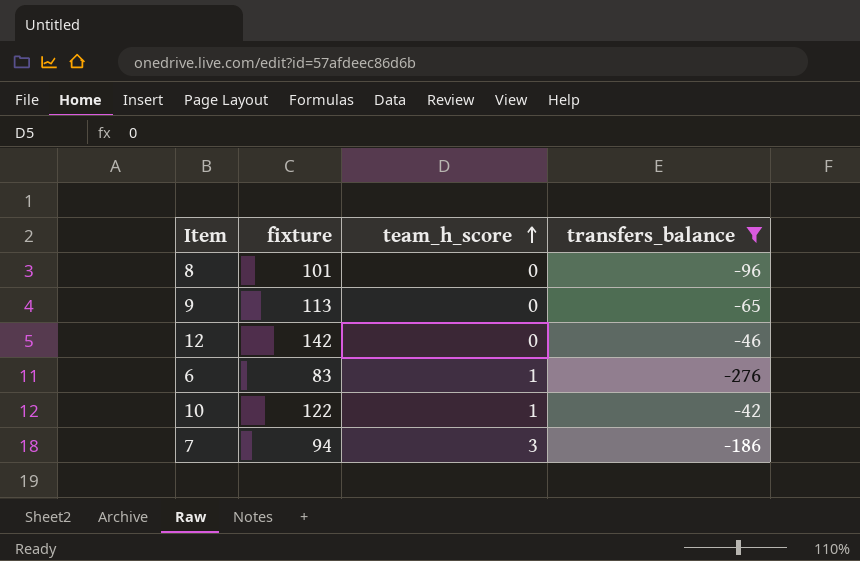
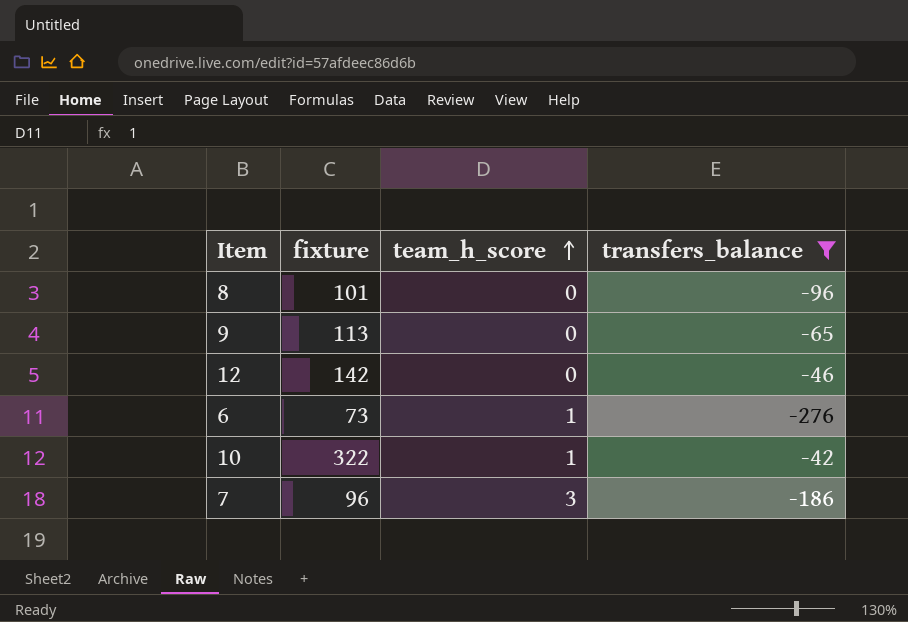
6 | fixture: 83 -> 73
10 | fixture: 122 -> 322
7 | fixture: 94 -> 96

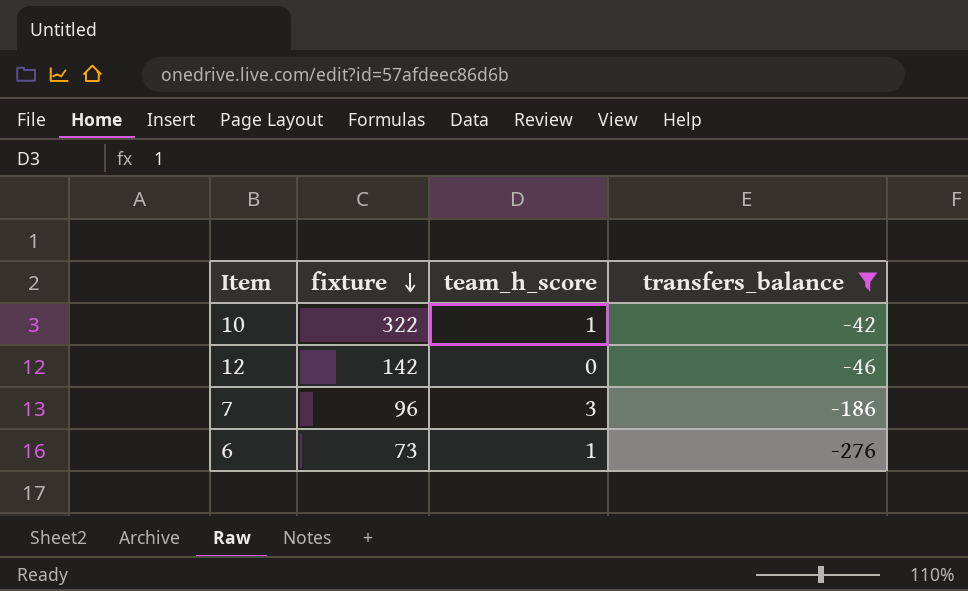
row order: team_h_score ascending -> fixture descending
row 8: 101 | 0 | -96 -> none
row 9: 113 | 0 | -65 -> none

